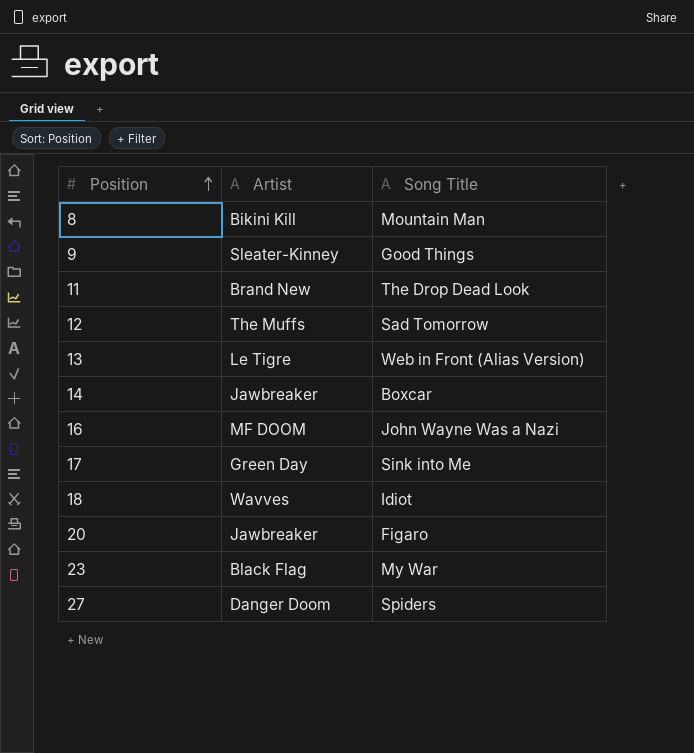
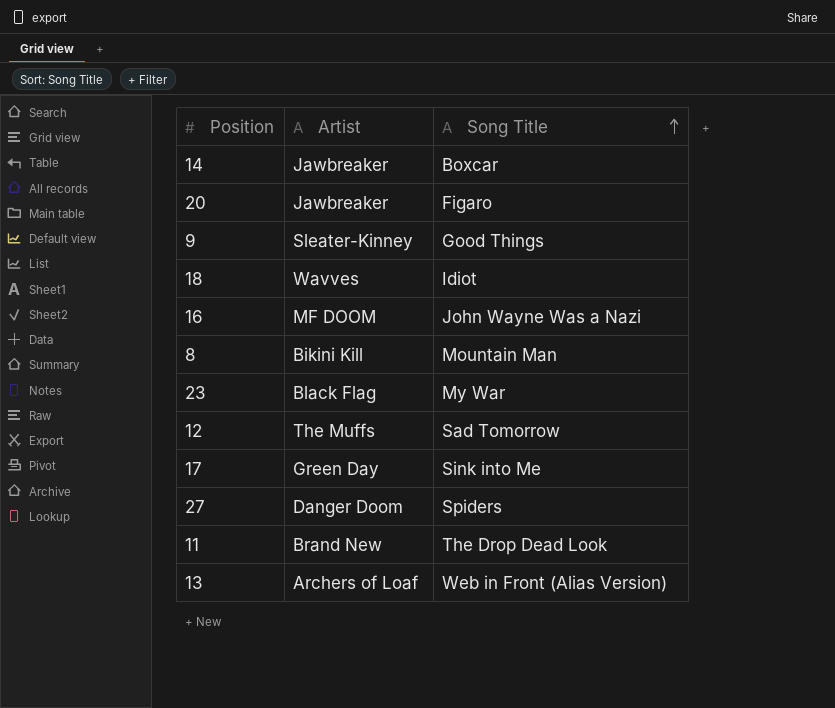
row order: Position ascending -> Song Title ascending
13 | Artist: Le Tigre -> Archers of Loaf

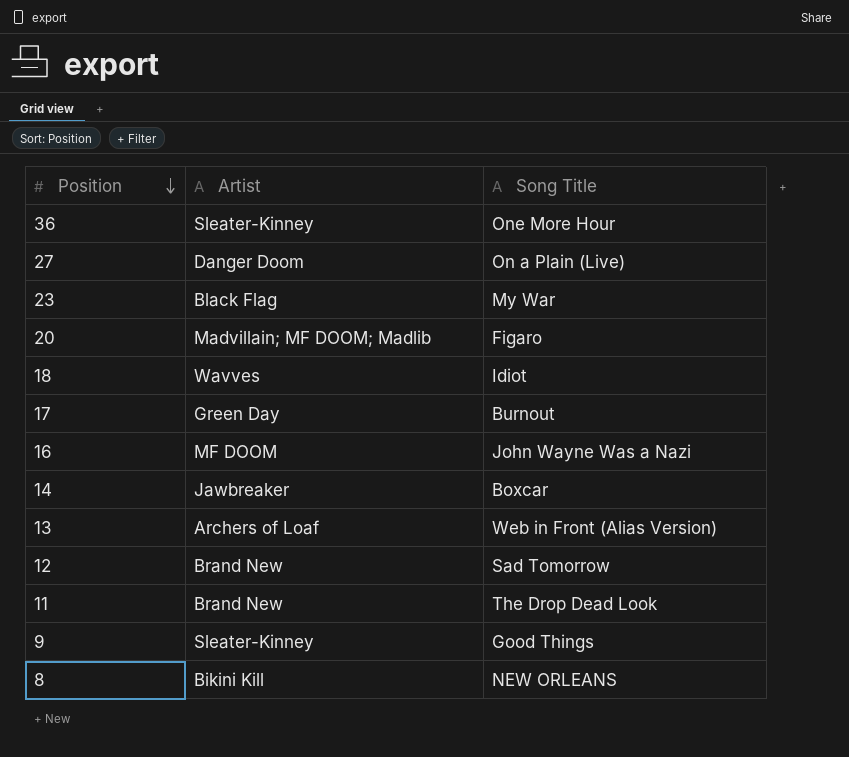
row order: Song Title ascending -> Position descending
row 36: none -> Sleater-Kinney | One More Hour
27 | Song Title: Spiders -> On a Plain (Live)
20 | Artist: Jawbreaker -> Madvillain; MF DOOM; Madlib
17 | Song Title: Sink into Me -> Burnout
12 | Artist: The Muffs -> Brand New
8 | Song Title: Mountain Man -> NEW ORLEANS

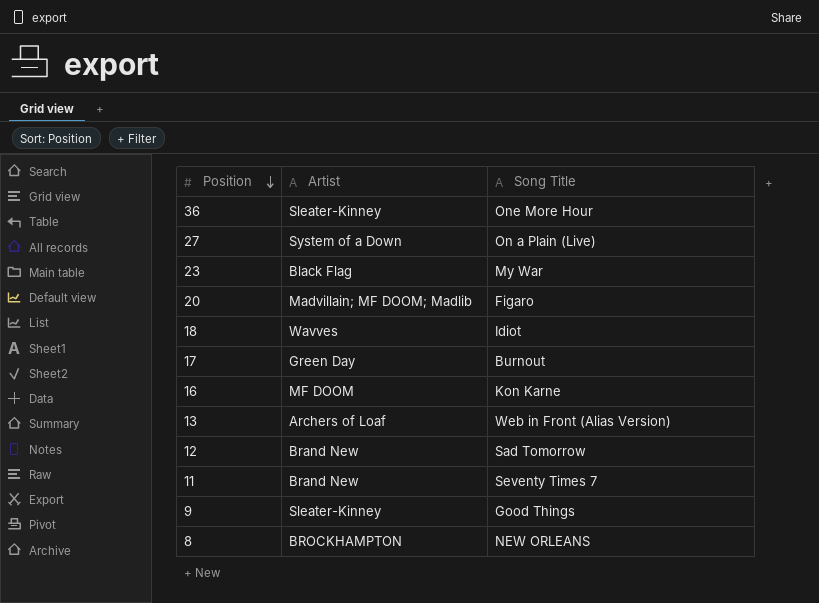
row 14: Jawbreaker | Boxcar -> none
27 | Artist: Danger Doom -> System of a Down
16 | Song Title: John Wayne Was a Nazi -> Kon Karne
11 | Song Title: The Drop Dead Look -> Seventy Times 7
8 | Artist: Bikini Kill -> BROCKHAMPTON

